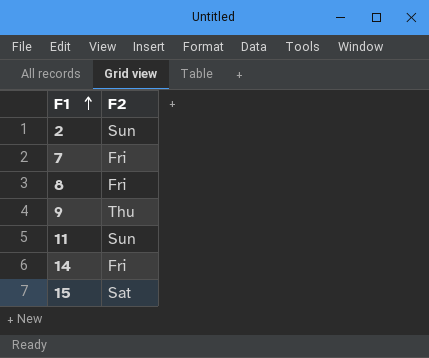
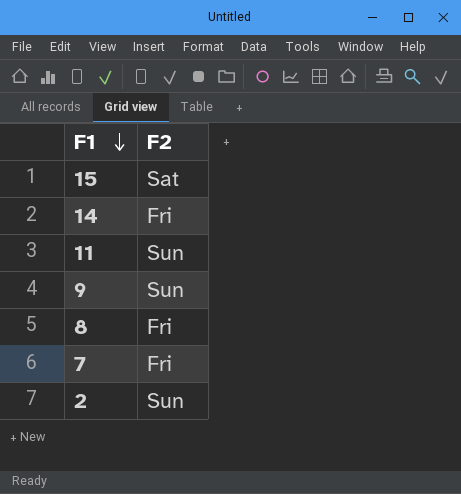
row order: F1 ascending -> F1 descending
9 | F2: Thu -> Sun

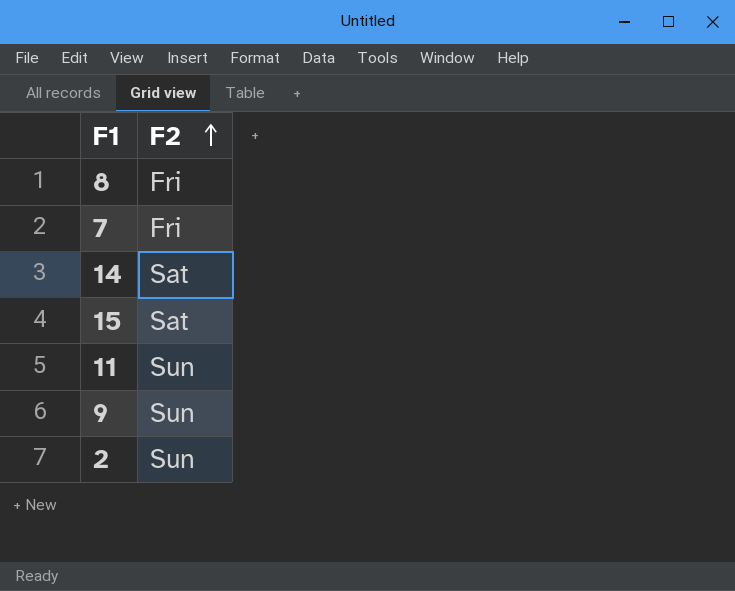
row order: F1 descending -> F2 ascending
14 | F2: Fri -> Sat

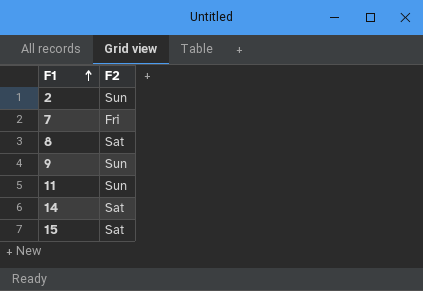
row order: F2 ascending -> F1 ascending
8 | F2: Fri -> Sat

